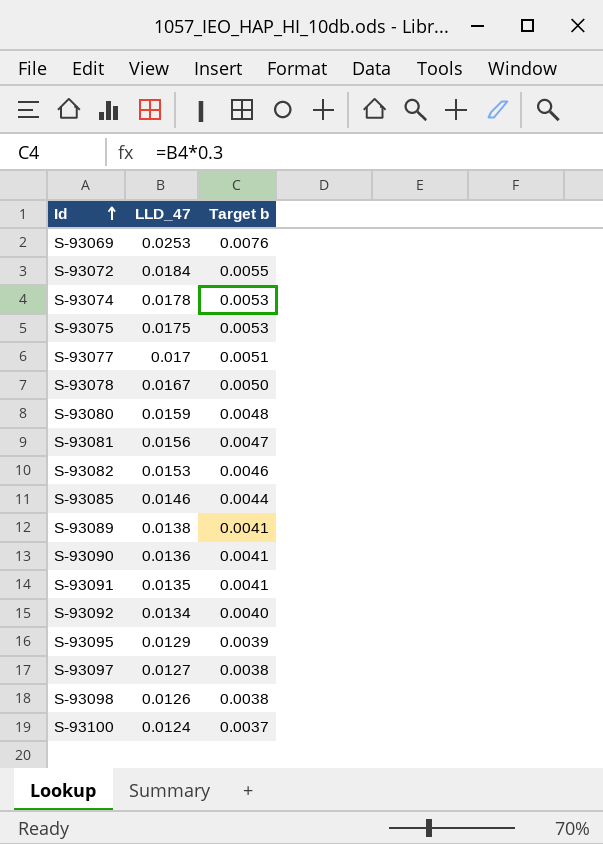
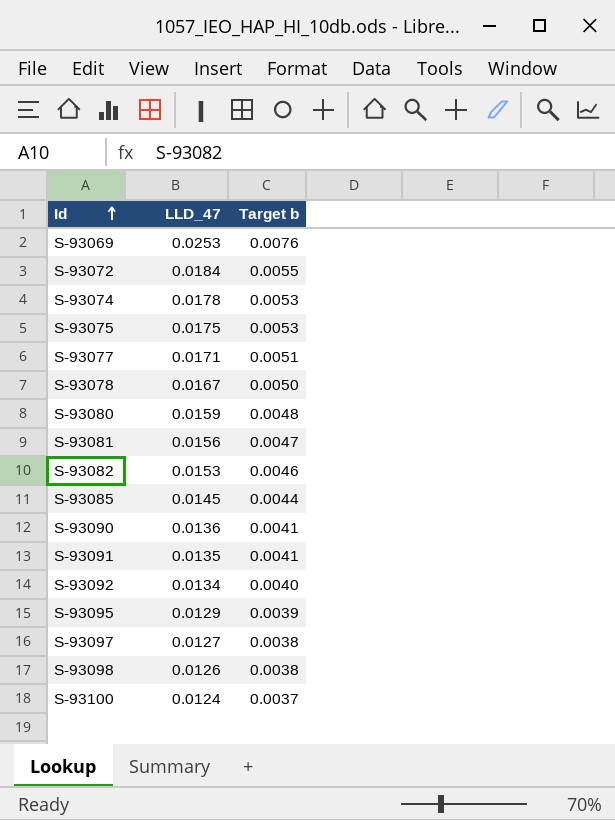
row S-93089: 0.0138 | 0.0041 -> none
S-93077 | LLD_47: 0.017 -> 0.0171
S-93085 | LLD_47: 0.0146 -> 0.0145

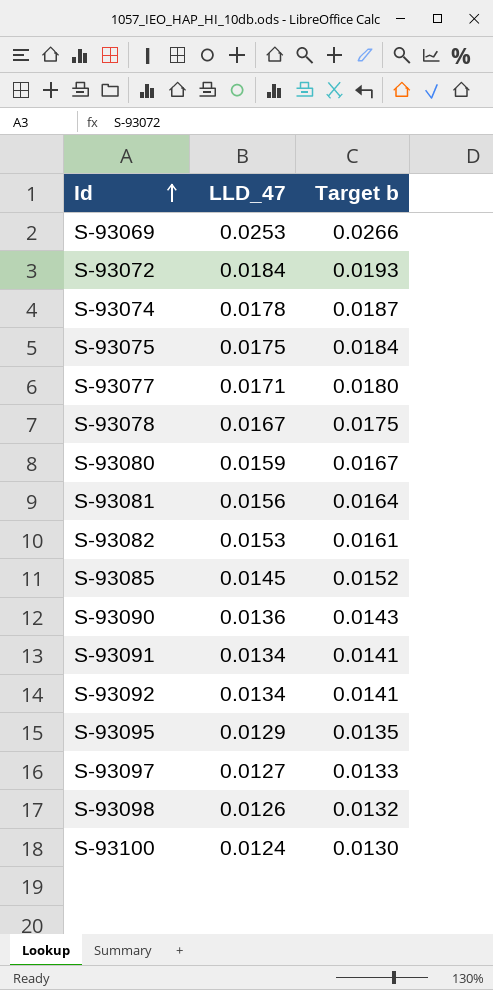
column Target b | formula: [LLD_47] * 0.3 -> [LLD_47] * 1.05
S-93091 | LLD_47: 0.0135 -> 0.0134

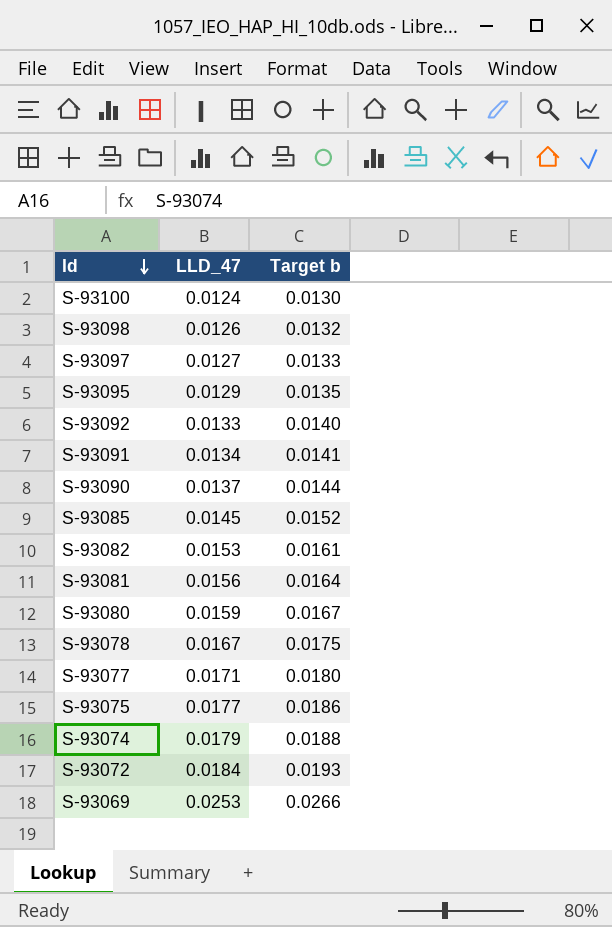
row order: Id ascending -> Id descending
S-93092 | LLD_47: 0.0134 -> 0.0133
S-93092 | Target b: 0.0141 -> 0.0140
S-93090 | LLD_47: 0.0136 -> 0.0137
S-93090 | Target b: 0.0143 -> 0.0144
S-93075 | LLD_47: 0.0175 -> 0.0177
S-93075 | Target b: 0.0184 -> 0.0186
S-93074 | LLD_47: 0.0178 -> 0.0179
S-93074 | Target b: 0.0187 -> 0.0188

